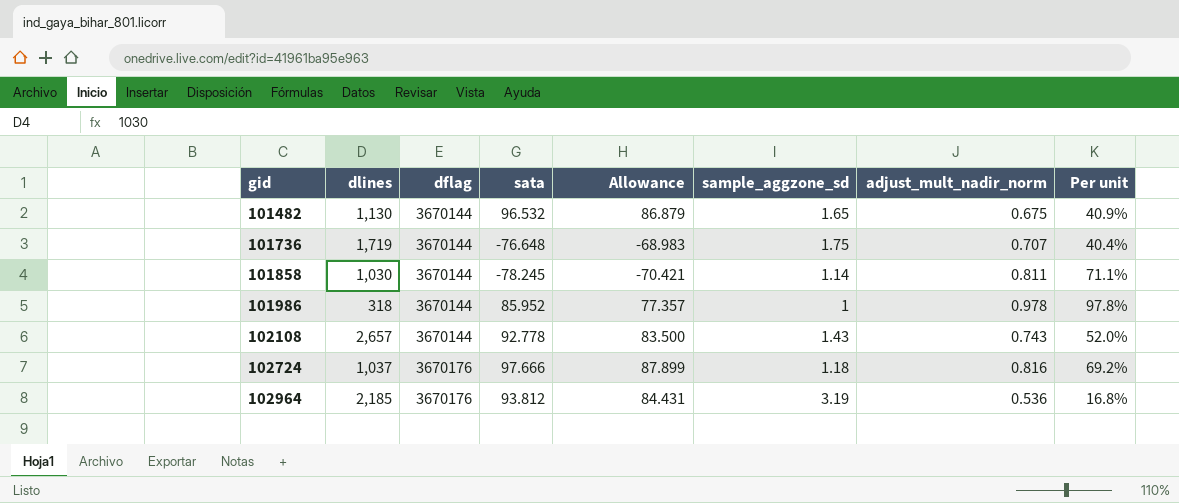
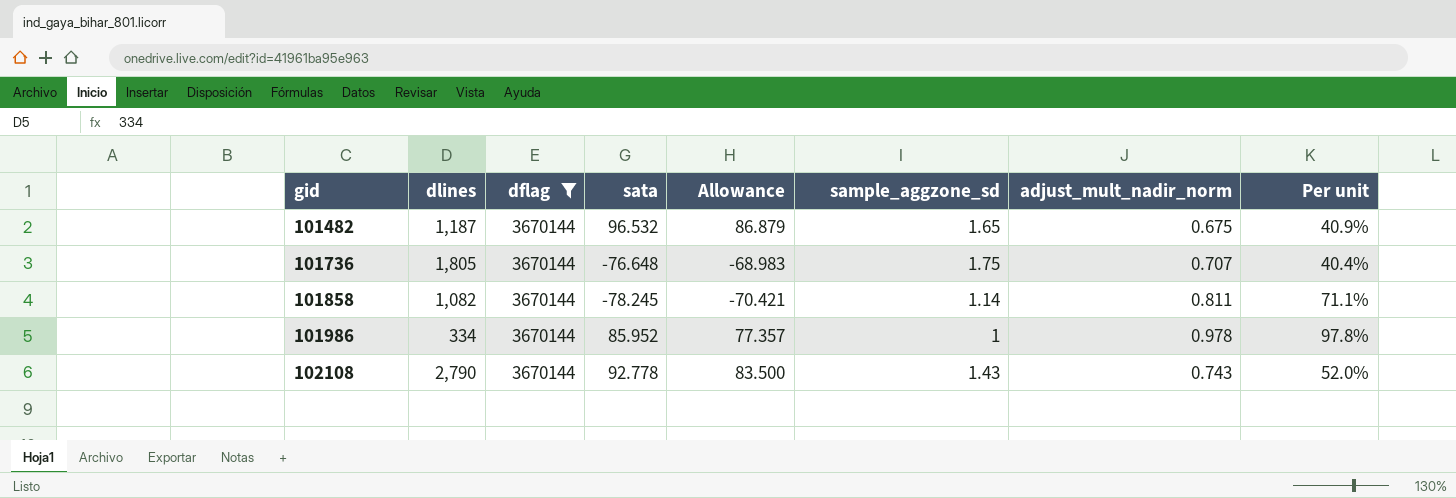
filter: none -> dflag = 3670144
101482 | dlines: 1,130 -> 1,187
101736 | dlines: 1,719 -> 1,805
101858 | dlines: 1,030 -> 1,082
101986 | dlines: 318 -> 334
102108 | dlines: 2,657 -> 2,790

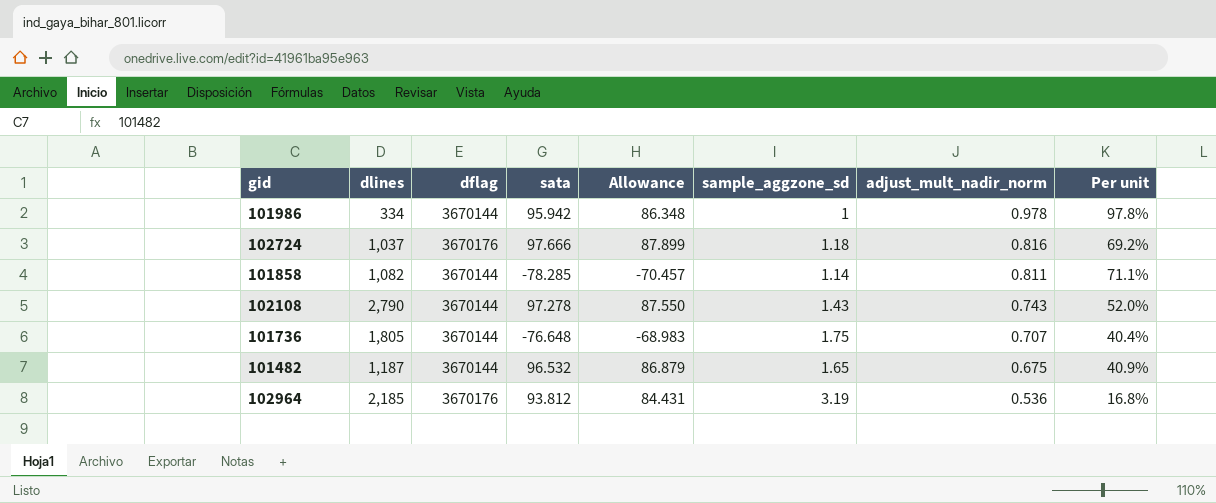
filter: dflag = 3670144 -> none
row order: gid ascending -> adjust_mult_nadir_norm descending
101986 | sata: 85.952 -> 95.942
101986 | Allowance: 77.357 -> 86.348
101858 | sata: -78.245 -> -78.285
101858 | Allowance: -70.421 -> -70.457
102108 | sata: 92.778 -> 97.278
102108 | Allowance: 83.500 -> 87.550

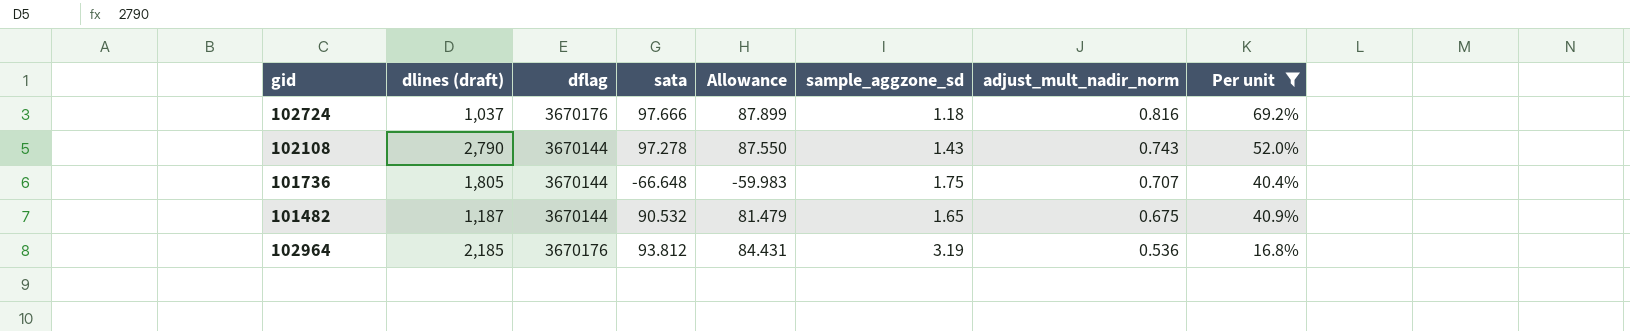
filter: none -> Per unit <= 69.2%
column name: dlines -> dlines (draft)
101736 | sata: -76.648 -> -66.648
101736 | Allowance: -68.983 -> -59.983
101482 | sata: 96.532 -> 90.532
101482 | Allowance: 86.879 -> 81.479

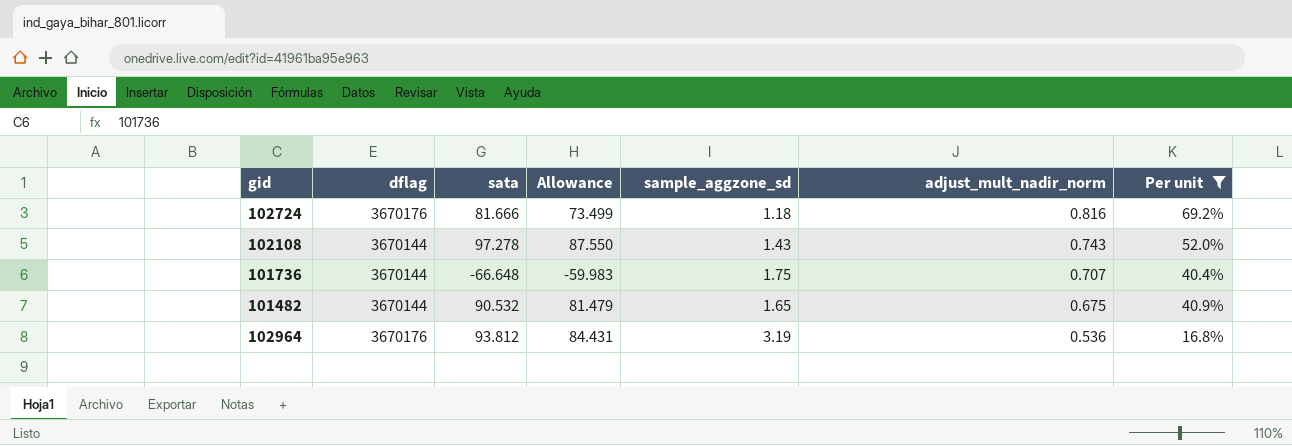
column dlines (draft) | position: 2 -> none
102724 | sata: 97.666 -> 81.666
102724 | Allowance: 87.899 -> 73.499

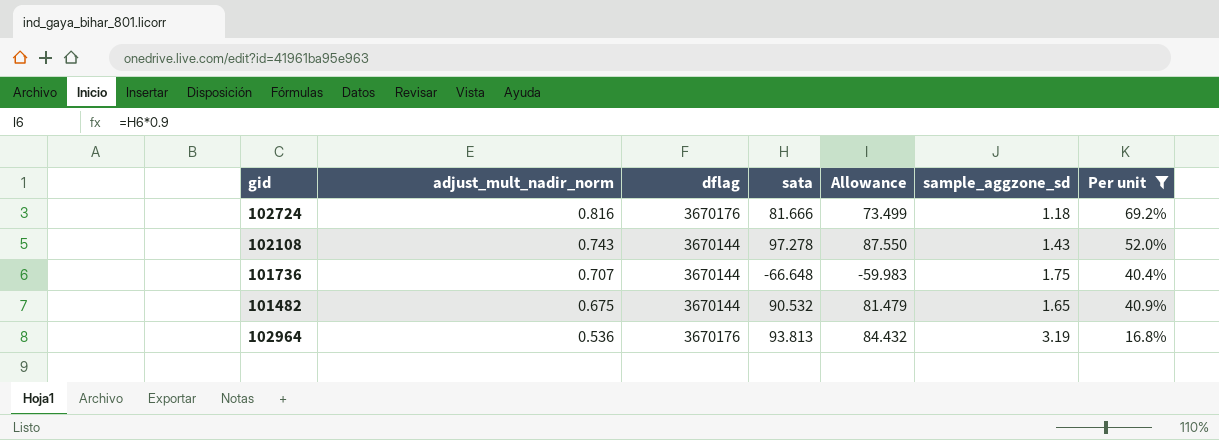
column adjust_mult_nadir_norm | position: 6 -> 2
102964 | sata: 93.812 -> 93.813
102964 | Allowance: 84.431 -> 84.432

